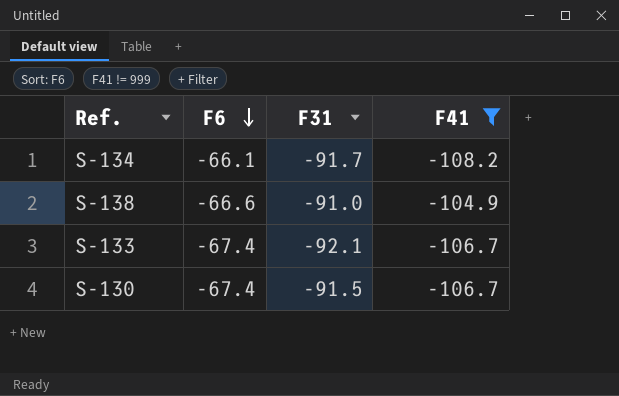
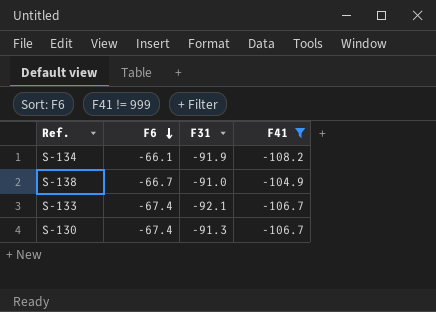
S-134 | F31: -91.7 -> -91.9
S-138 | F6: -66.6 -> -66.7
S-130 | F31: -91.5 -> -91.3

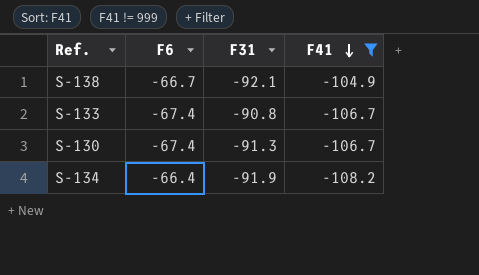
row order: F6 descending -> F41 descending
S-138 | F31: -91.0 -> -92.1
S-133 | F31: -92.1 -> -90.8
S-134 | F6: -66.1 -> -66.4

